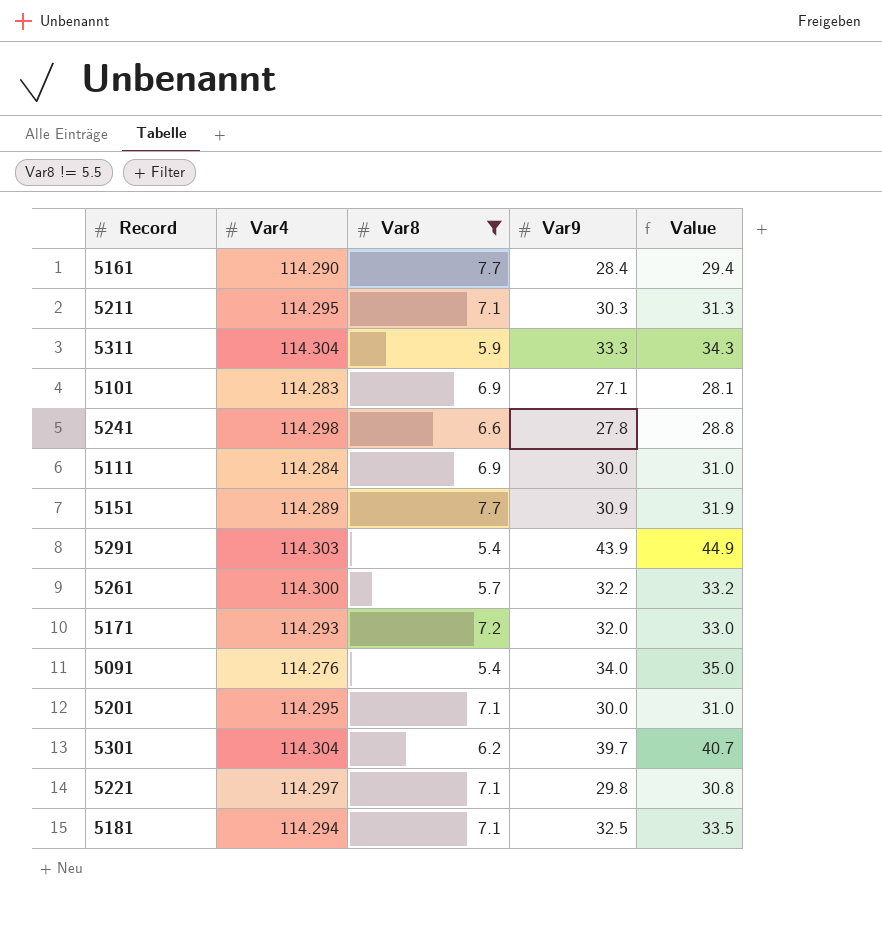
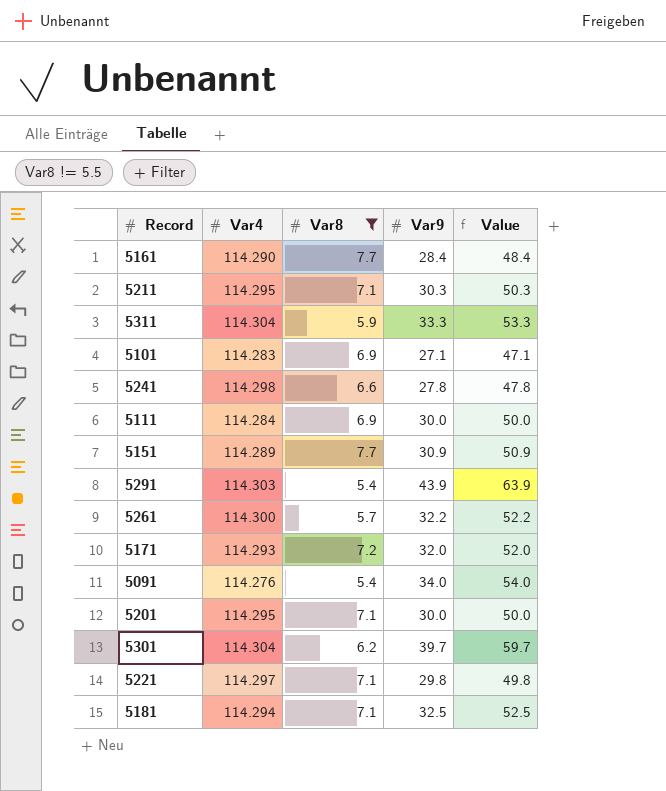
column Value | formula: [Var9] + 1 -> [Var9] + 20

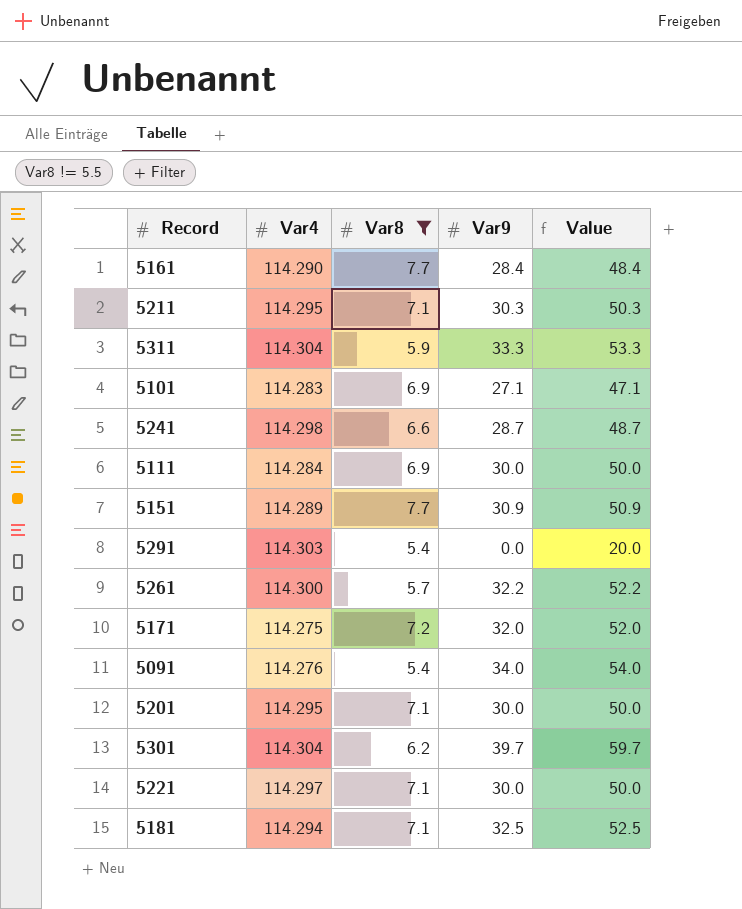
5241 | Var9: 27.8 -> 28.7
5241 | Value: 47.8 -> 48.7
5291 | Var9: 43.9 -> 0.0
5291 | Value: 63.9 -> 20.0
5171 | Var4: 114.293 -> 114.275
5221 | Var9: 29.8 -> 30.0
5221 | Value: 49.8 -> 50.0

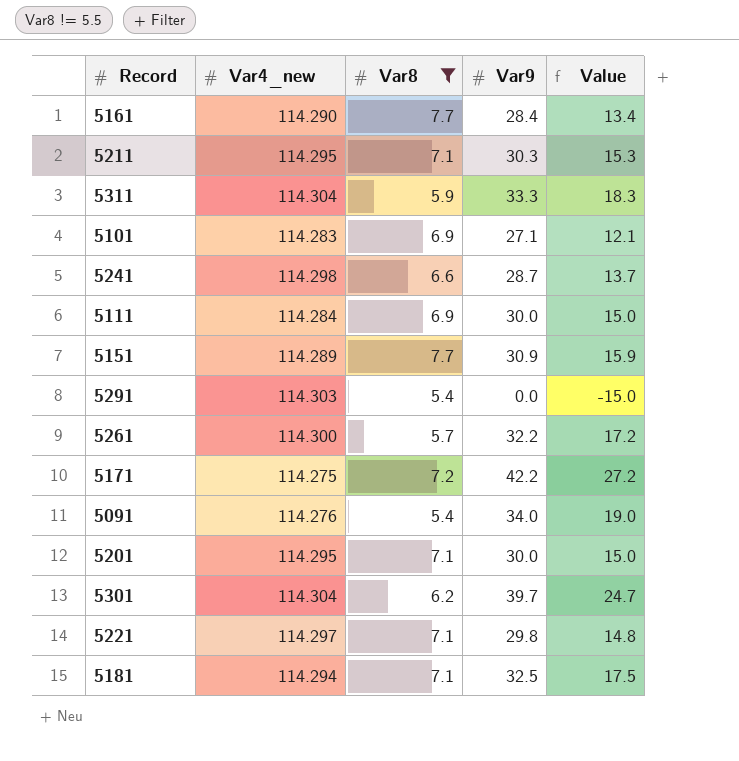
column name: Var4 -> Var4_new
column Value | formula: [Var9] + 20 -> [Var9] - 15
5171 | Var9: 32.0 -> 42.2
5221 | Var9: 30.0 -> 29.8

